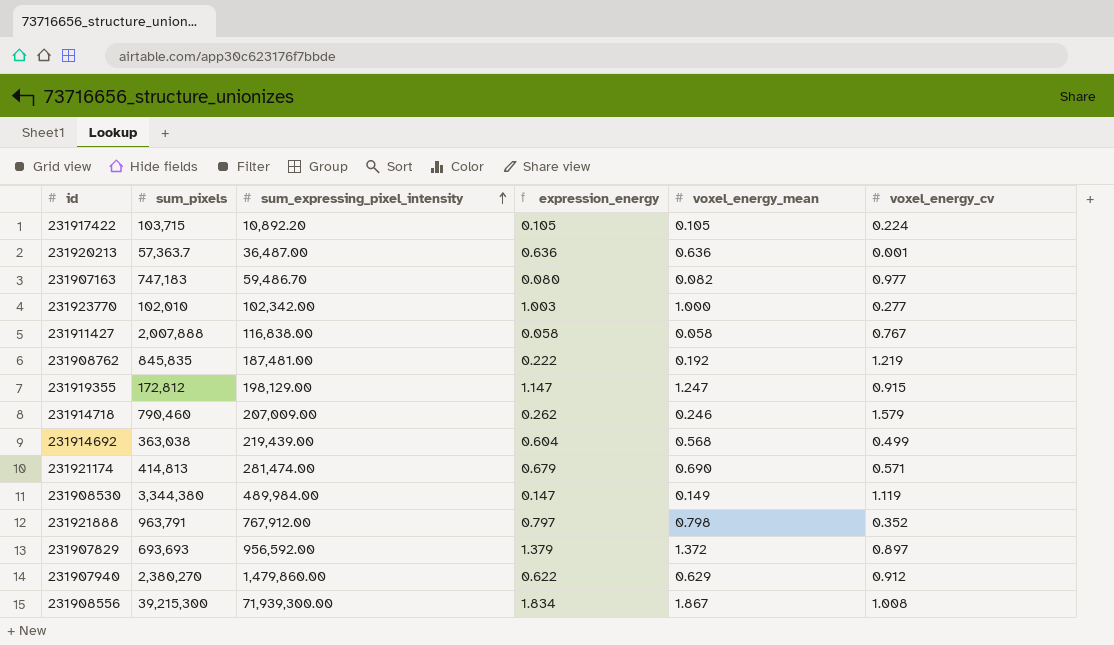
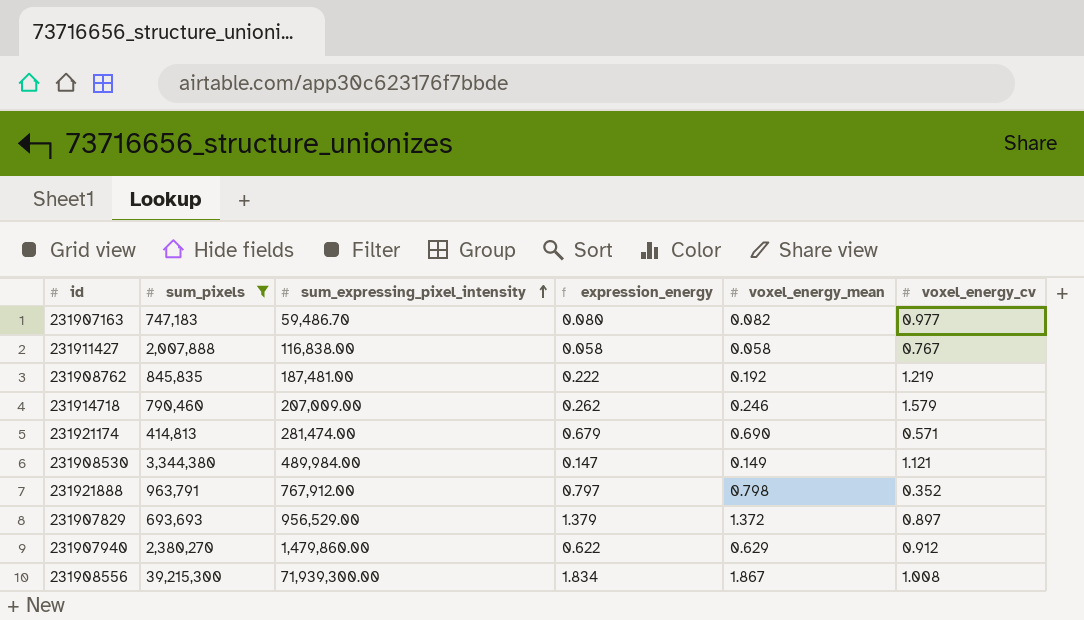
filter: none -> sum_pixels >= 414,813
231908530 | voxel_energy_cv: 1.119 -> 1.121
231907829 | sum_expressing_pixel_intensity: 956,592.00 -> 956,529.00

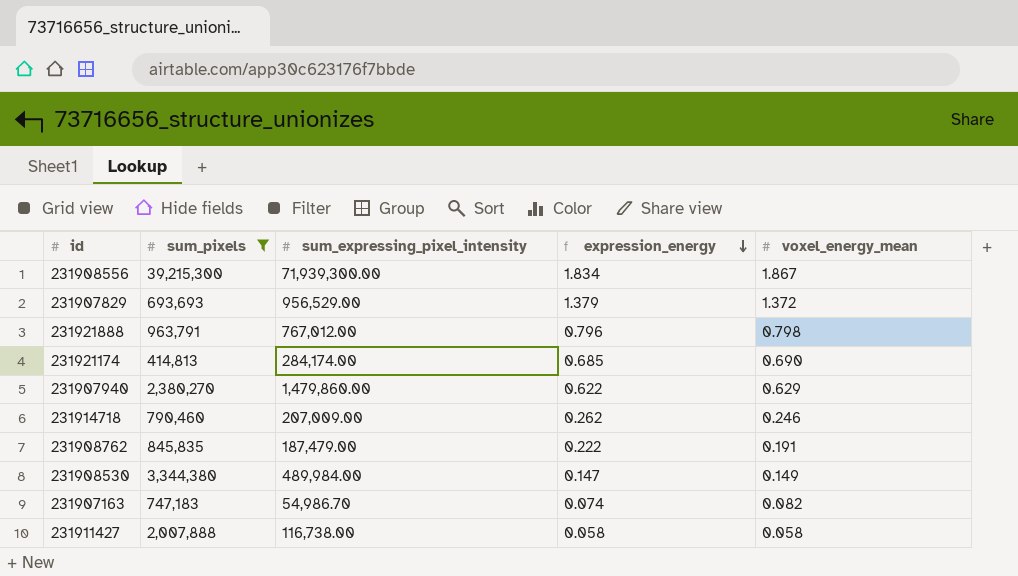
row order: sum_expressing_pixel_intensity ascending -> expression_energy descending
column voxel_energy_cv | position: 6 -> none
231921888 | sum_expressing_pixel_intensity: 767,912.00 -> 767,012.00
231921888 | expression_energy: 0.797 -> 0.796
231921174 | sum_expressing_pixel_intensity: 281,474.00 -> 284,174.00
231921174 | expression_energy: 0.679 -> 0.685
231908762 | sum_expressing_pixel_intensity: 187,481.00 -> 187,479.00
231908762 | voxel_energy_mean: 0.192 -> 0.191
231907163 | sum_expressing_pixel_intensity: 59,486.70 -> 54,986.70
231907163 | expression_energy: 0.080 -> 0.074
231911427 | sum_expressing_pixel_intensity: 116,838.00 -> 116,738.00

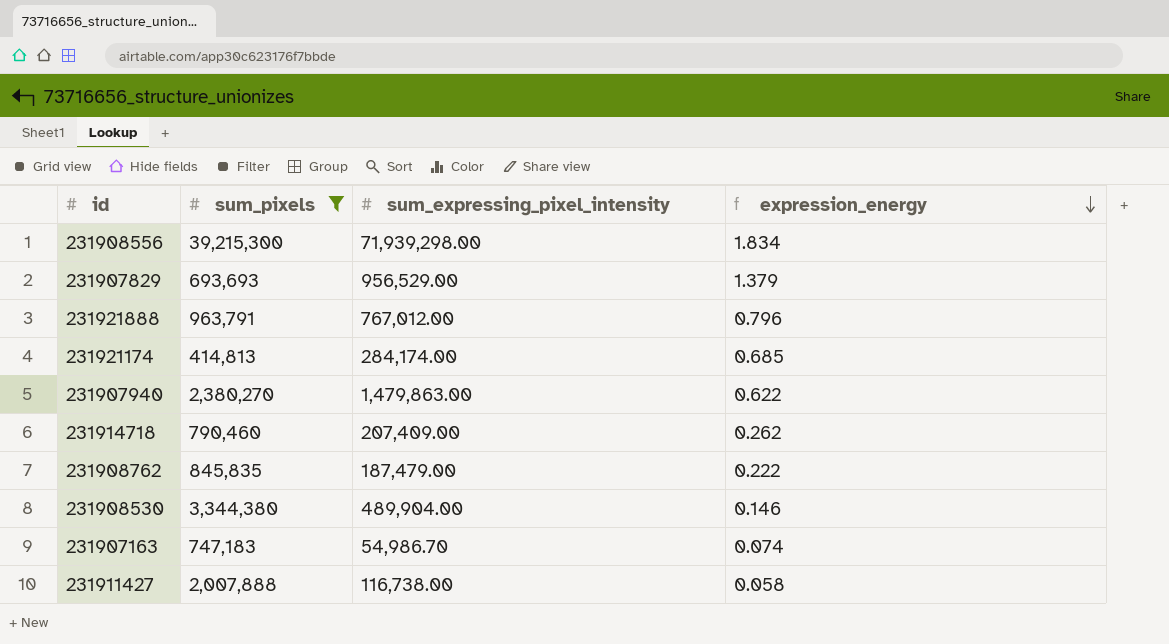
column voxel_energy_mean | position: 5 -> none
231908556 | sum_expressing_pixel_intensity: 71,939,300.00 -> 71,939,298.00
231907940 | sum_expressing_pixel_intensity: 1,479,860.00 -> 1,479,863.00
231914718 | sum_expressing_pixel_intensity: 207,009.00 -> 207,409.00
231908530 | sum_expressing_pixel_intensity: 489,984.00 -> 489,904.00
231908530 | expression_energy: 0.147 -> 0.146

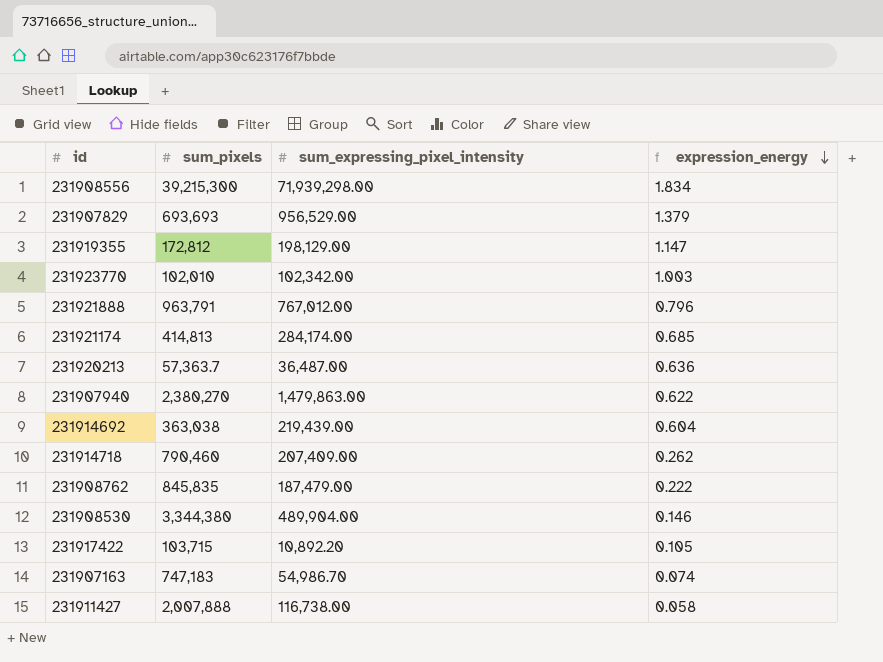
filter: sum_pixels >= 414,813 -> none

